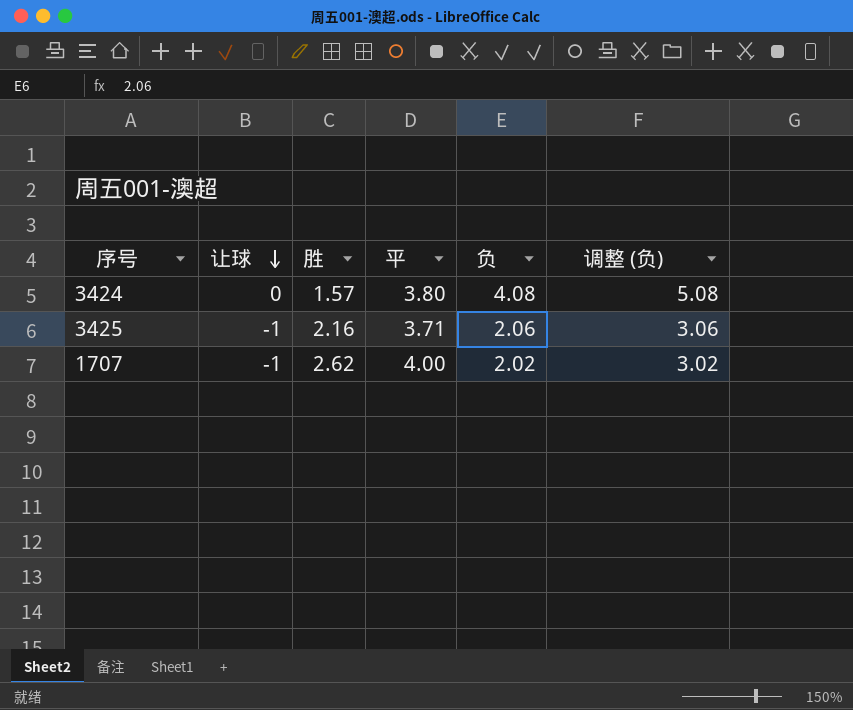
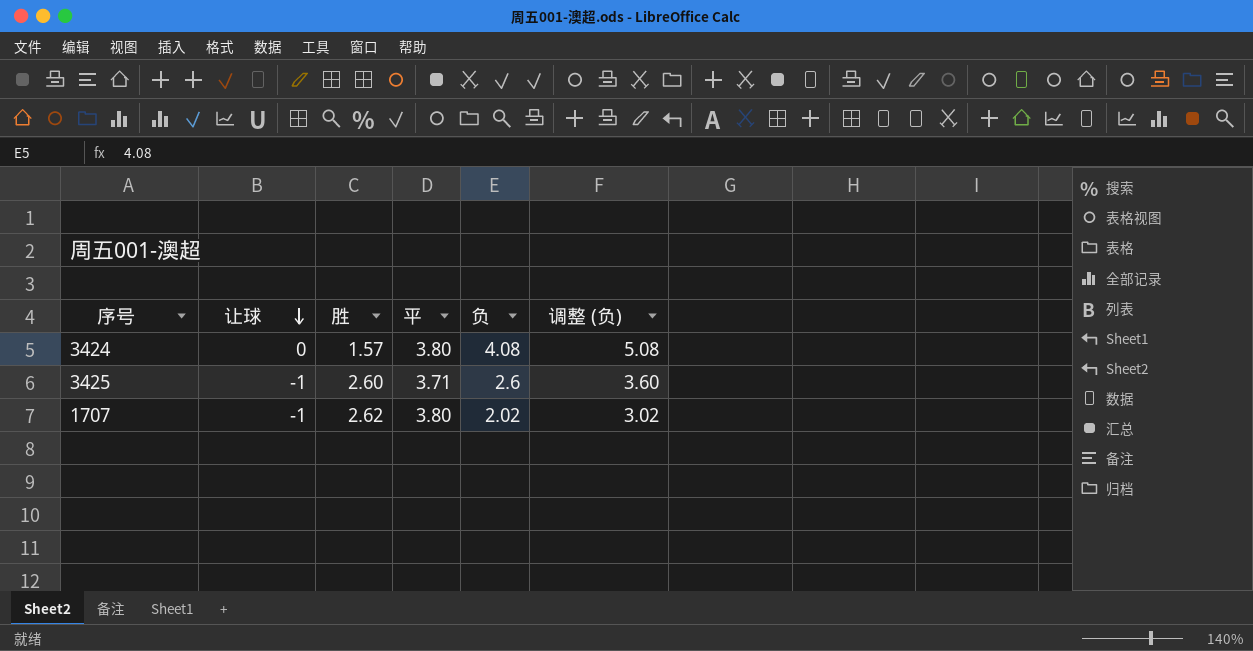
3425 | 胜: 2.16 -> 2.60
3425 | 负: 2.06 -> 2.6
3425 | 调整 (负): 3.06 -> 3.60
1707 | 平: 4.00 -> 3.80

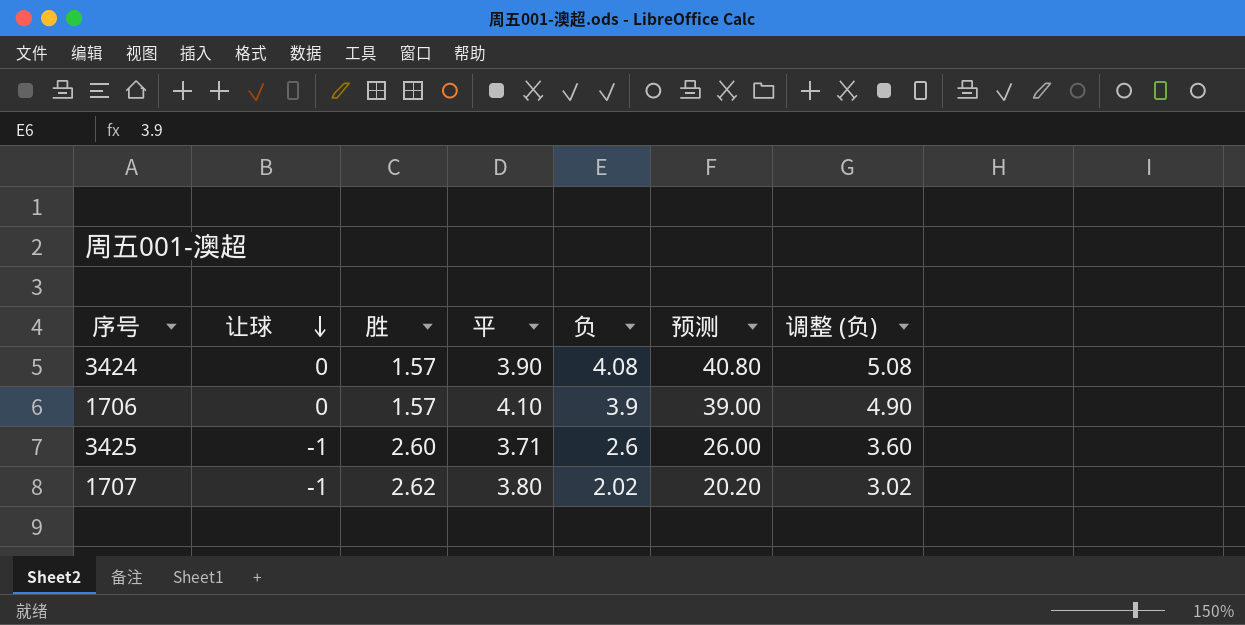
column 预测 | formula: none -> [负] * 10
3424 | 平: 3.80 -> 3.90
row 1706: none -> 0 | 1.57 | 4.10 | 3.9 | 39.00 | 4.90

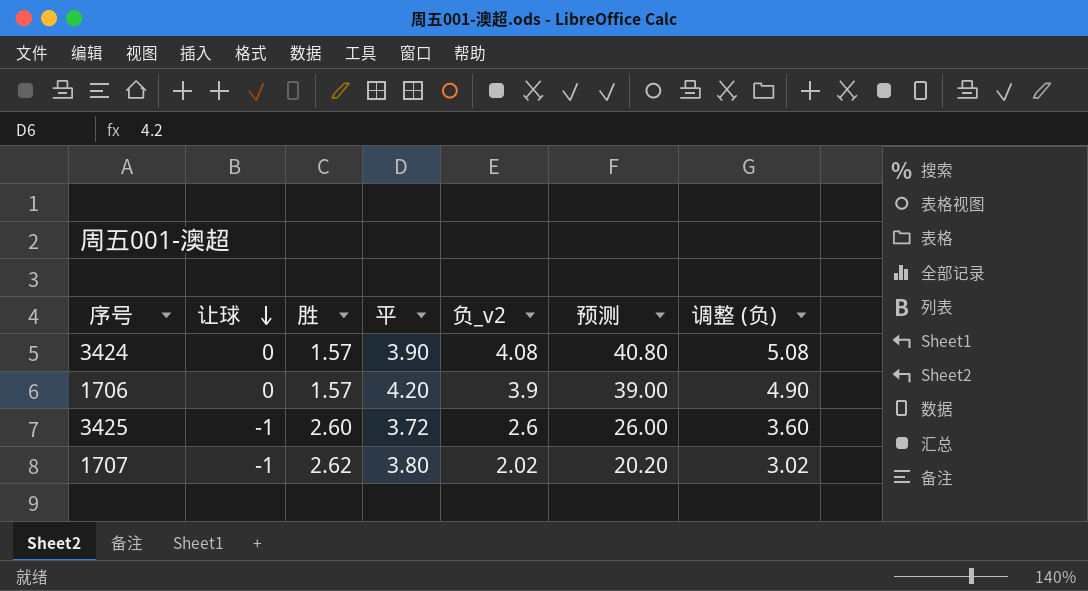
column name: 负 -> 负_v2
1706 | 平: 4.10 -> 4.20
3425 | 平: 3.71 -> 3.72

